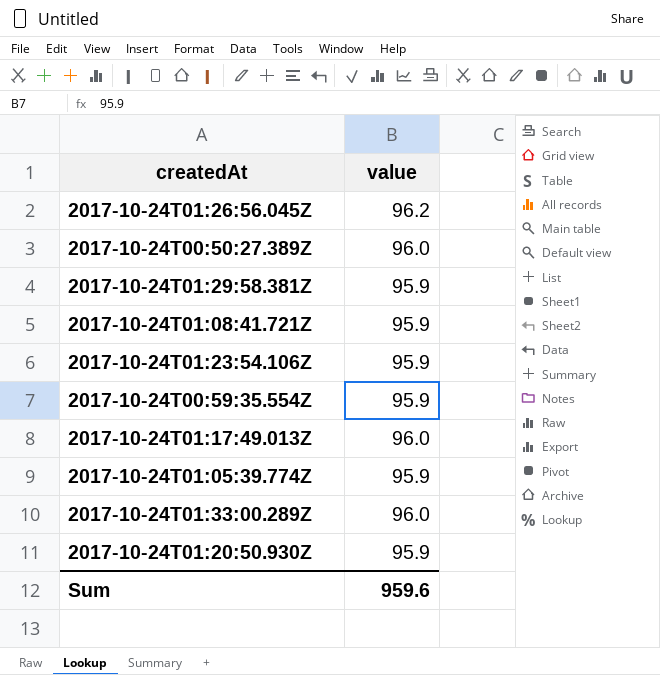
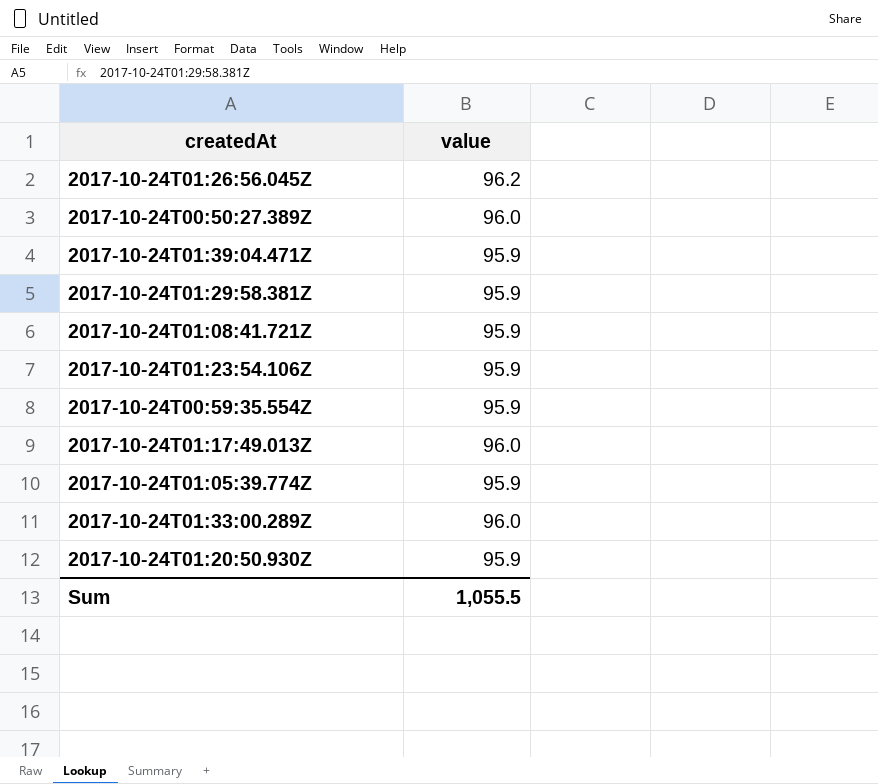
row 2017-10-24T01:39:04.471Z: none -> 95.9
Sum | value: 959.6 -> 1,055.5

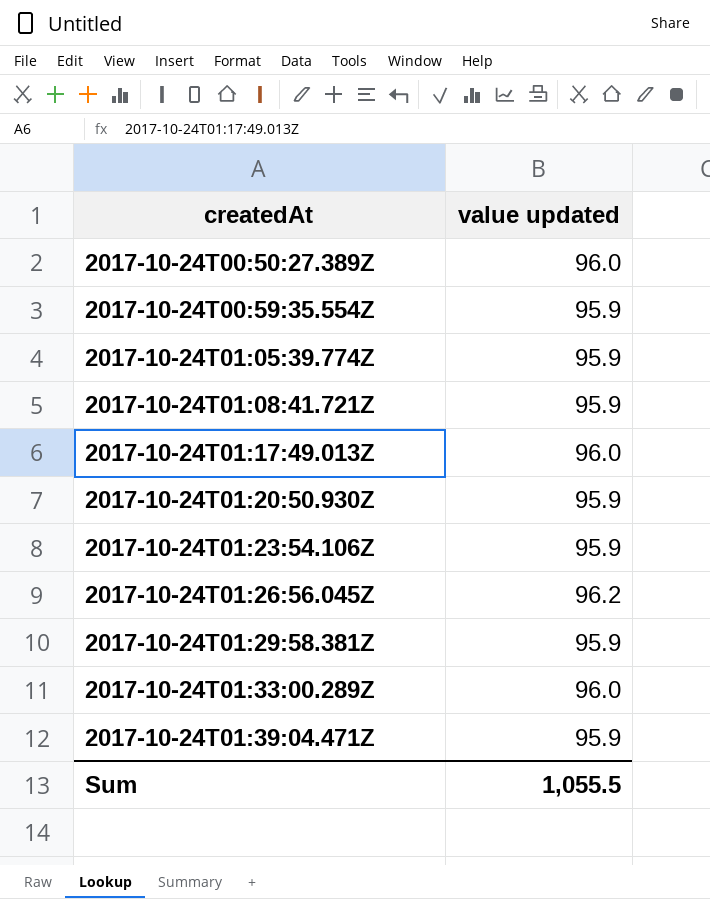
row order: none -> createdAt ascending
column name: value -> value updated

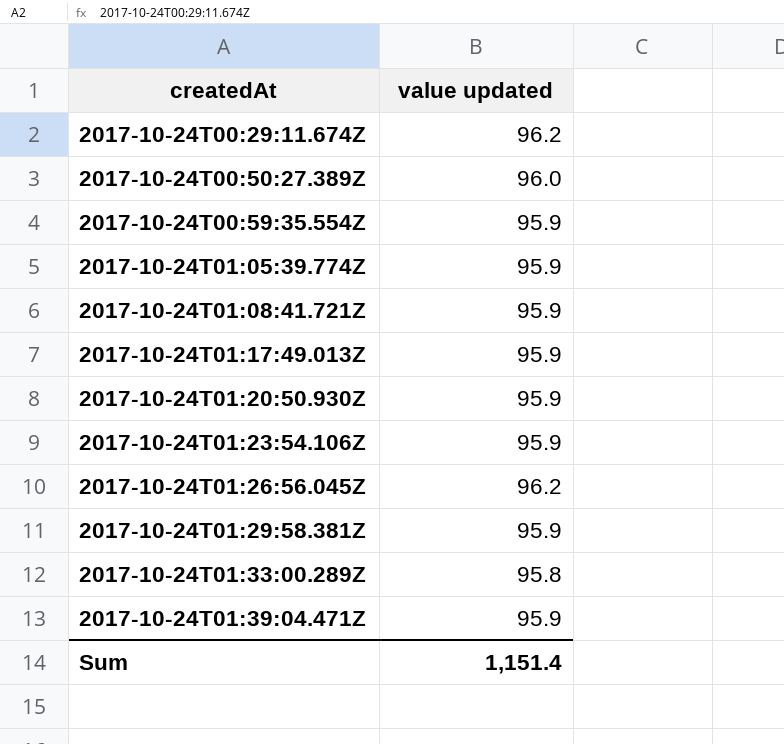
row 2017-10-24T00:29:11.674Z: none -> 96.2
2017-10-24T01:17:49.013Z | value updated: 96.0 -> 95.9
2017-10-24T01:33:00.289Z | value updated: 96.0 -> 95.8
Sum | value updated: 1,055.5 -> 1,151.4

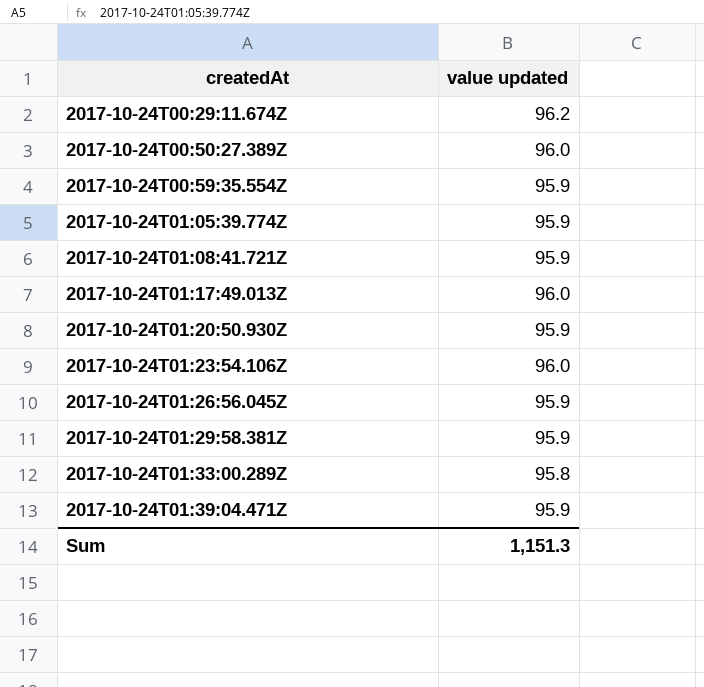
2017-10-24T01:17:49.013Z | value updated: 95.9 -> 96.0
2017-10-24T01:23:54.106Z | value updated: 95.9 -> 96.0
2017-10-24T01:26:56.045Z | value updated: 96.2 -> 95.9
Sum | value updated: 1,151.4 -> 1,151.3

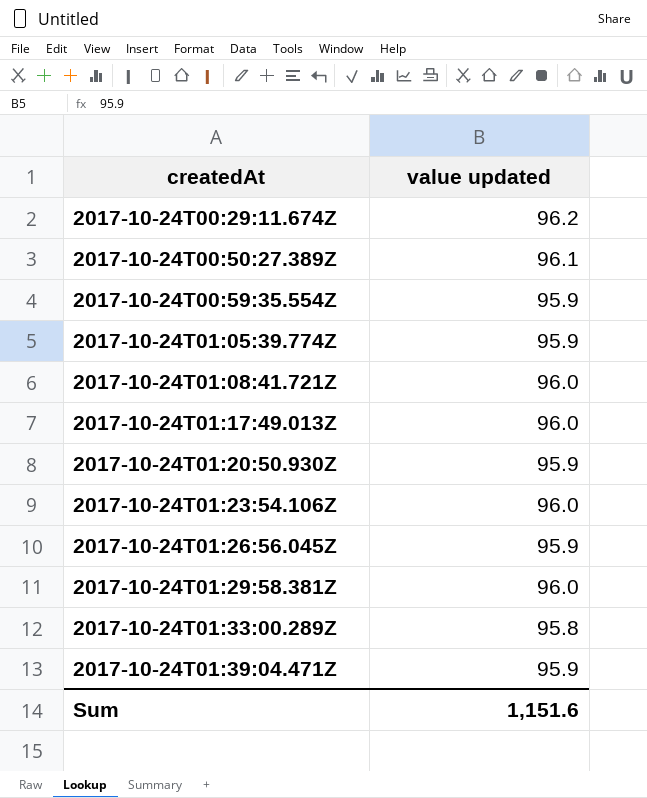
2017-10-24T00:50:27.389Z | value updated: 96.0 -> 96.1
2017-10-24T01:08:41.721Z | value updated: 95.9 -> 96.0
2017-10-24T01:29:58.381Z | value updated: 95.9 -> 96.0
Sum | value updated: 1,151.3 -> 1,151.6

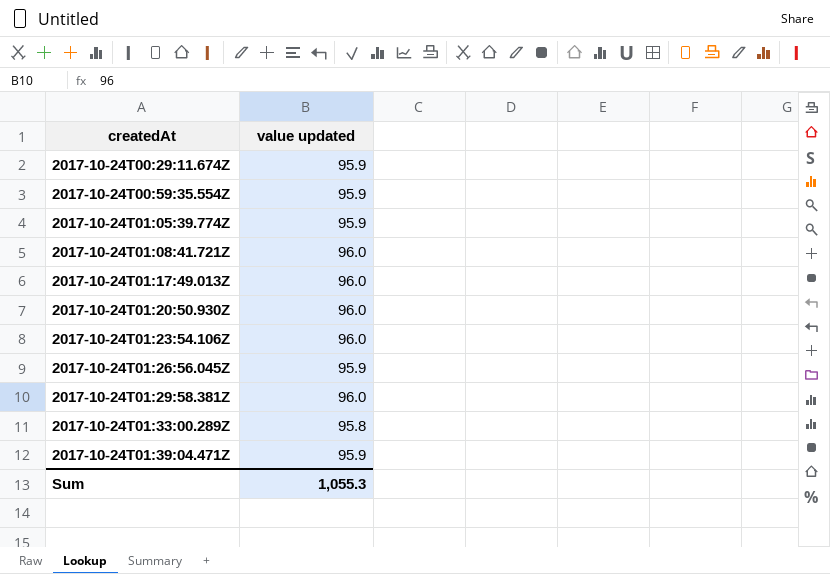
row 2017-10-24T00:50:27.389Z: 96.1 -> none
2017-10-24T00:29:11.674Z | value updated: 96.2 -> 95.9
2017-10-24T01:20:50.930Z | value updated: 95.9 -> 96.0
Sum | value updated: 1,151.6 -> 1,055.3

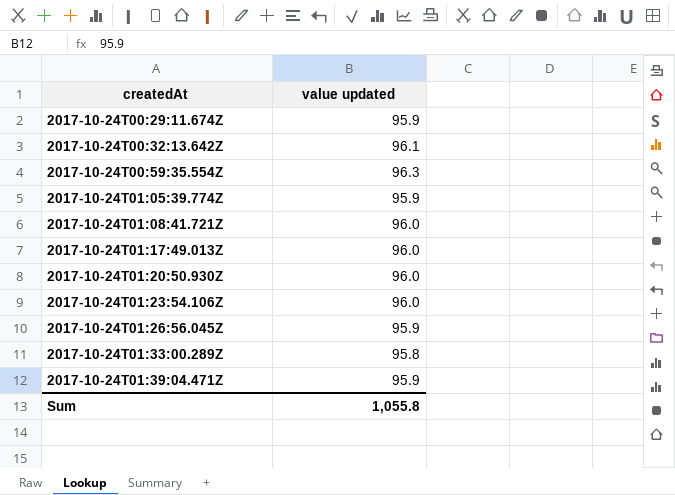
row 2017-10-24T01:29:58.381Z: 96.0 -> none
row 2017-10-24T00:32:13.642Z: none -> 96.1
2017-10-24T00:59:35.554Z | value updated: 95.9 -> 96.3
Sum | value updated: 1,055.3 -> 1,055.8

